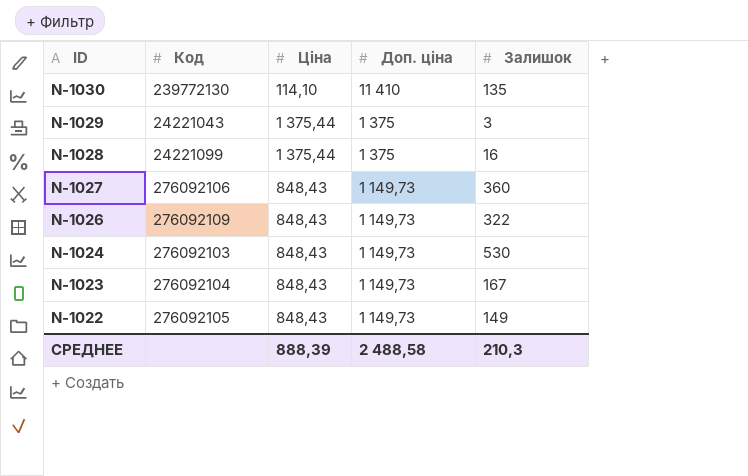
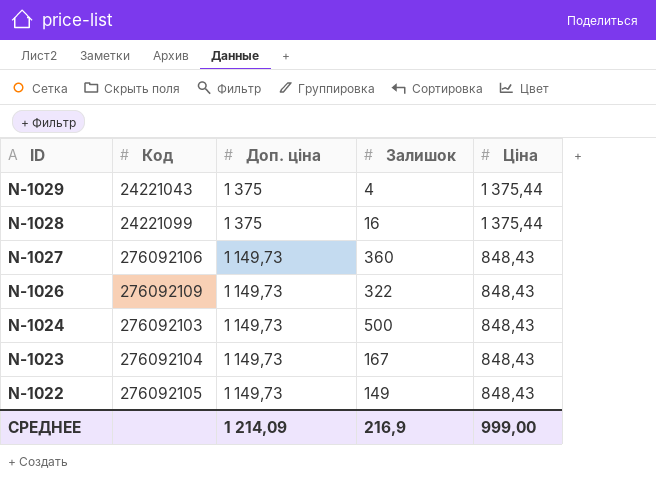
column Ціна | position: 3 -> 5
row N-1030: 239772130 | 114,10 | 11 410 | 135 -> none
N-1029 | Залишок: 3 -> 4
N-1024 | Залишок: 530 -> 500
СРЕДНЕЕ | Доп. ціна: 2 488,58 -> 1 214,09
СРЕДНЕЕ | Залишок: 210,3 -> 216,9
СРЕДНЕЕ | Ціна: 888,39 -> 999,00

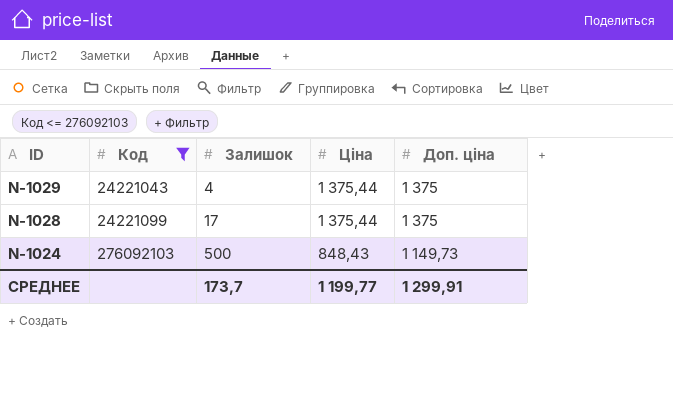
filter: none -> Код <= 276092103
column Доп. ціна | position: 3 -> 5
N-1028 | Залишок: 16 -> 17
СРЕДНЕЕ | Залишок: 216,9 -> 173,7
СРЕДНЕЕ | Ціна: 999,00 -> 1 199,77
СРЕДНЕЕ | Доп. ціна: 1 214,09 -> 1 299,91

